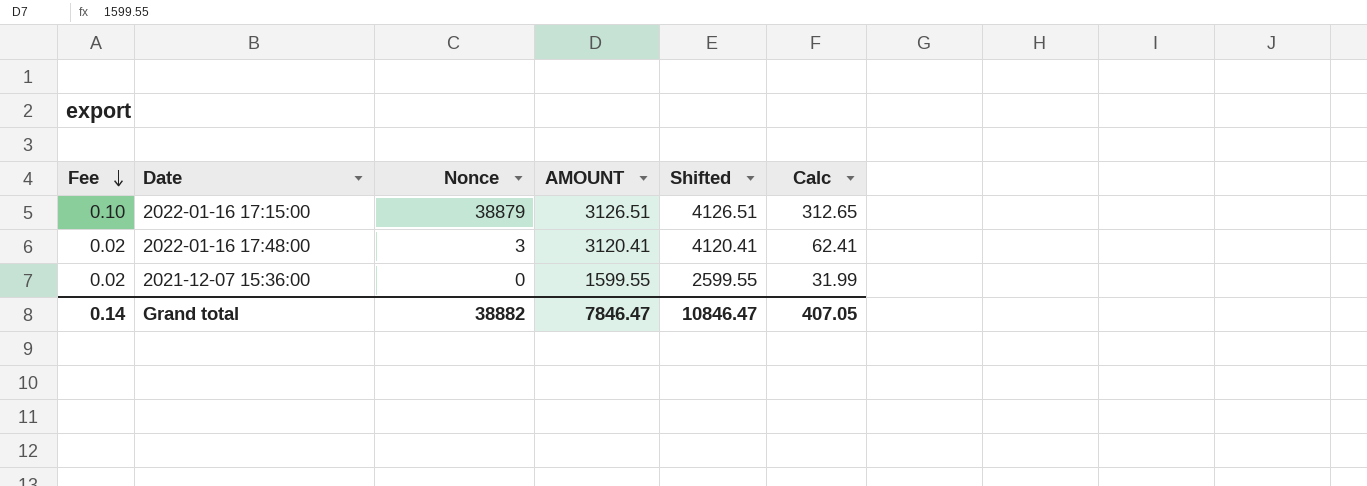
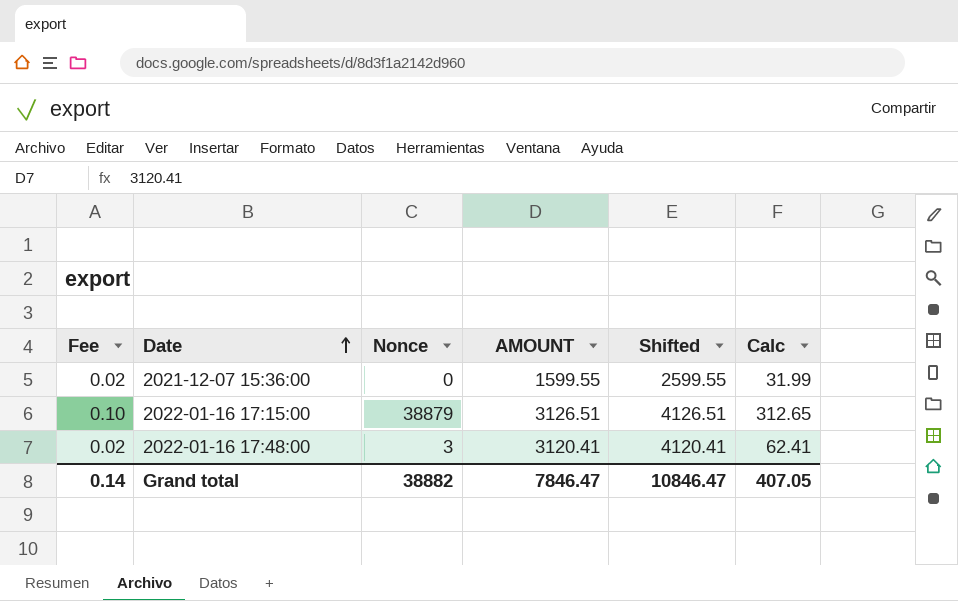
row order: Fee descending -> Date ascending

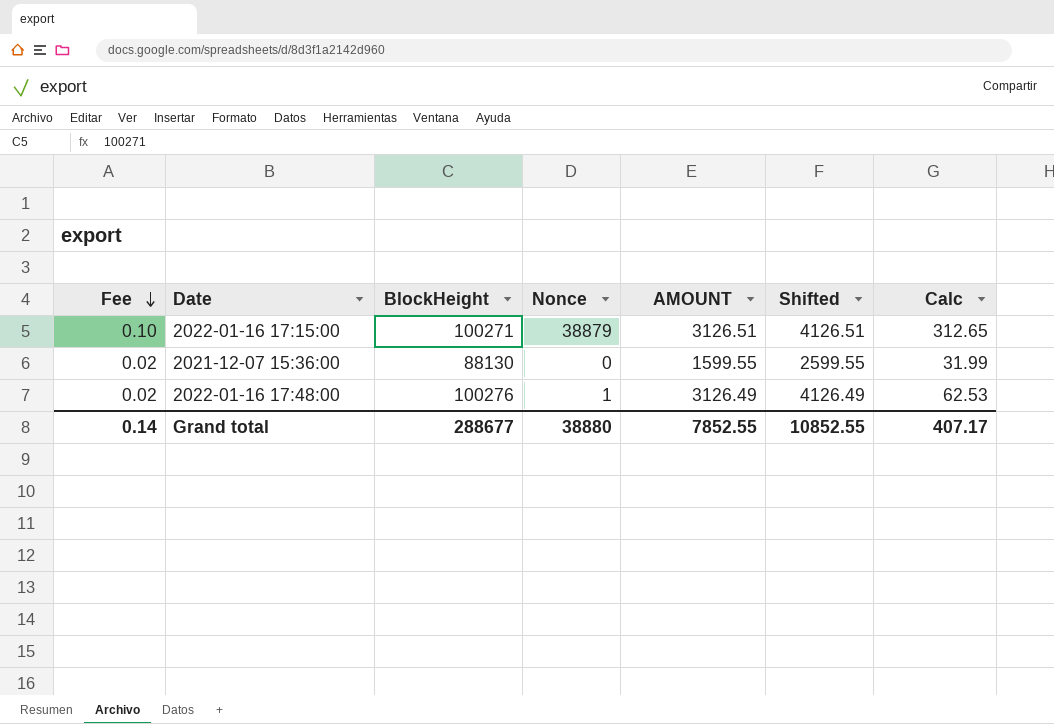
row order: Date ascending -> Fee descending
column BlockHeight | position: none -> 3
2022-01-16 17:48:00 | Nonce: 3 -> 1
2022-01-16 17:48:00 | AMOUNT: 3120.41 -> 3126.49
2022-01-16 17:48:00 | Shifted: 4120.41 -> 4126.49
2022-01-16 17:48:00 | Calc: 62.41 -> 62.53
Grand total | Nonce: 38882 -> 38880
Grand total | AMOUNT: 7846.47 -> 7852.55
Grand total | Shifted: 10846.47 -> 10852.55
Grand total | Calc: 407.05 -> 407.17

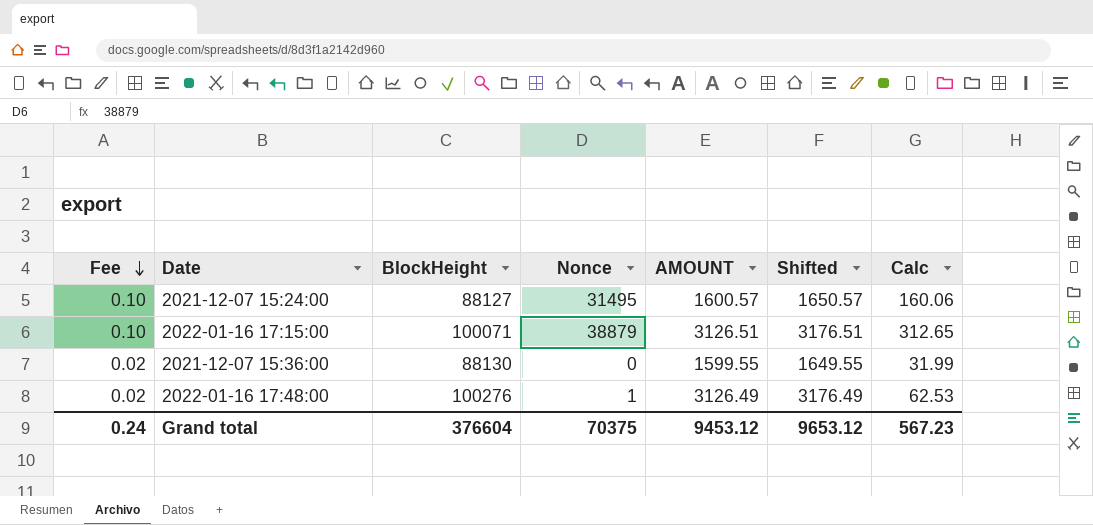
column Shifted | formula: [AMOUNT] + 1000 -> [AMOUNT] + 50
row 2021-12-07 15:24:00: none -> 0.10 | 88127 | 31495 | 1600.57 | 1650.57 | 160.06
2022-01-16 17:15:00 | BlockHeight: 100271 -> 100071
Grand total | Fee: 0.14 -> 0.24
Grand total | BlockHeight: 288677 -> 376604
Grand total | Nonce: 38880 -> 70375
Grand total | AMOUNT: 7852.55 -> 9453.12
Grand total | Shifted: 10852.55 -> 9653.12
Grand total | Calc: 407.17 -> 567.23

